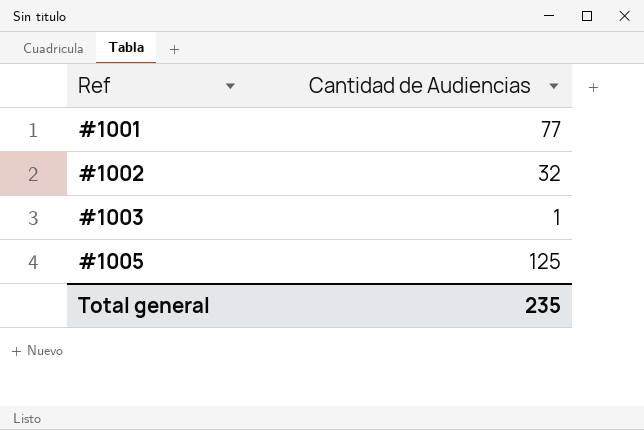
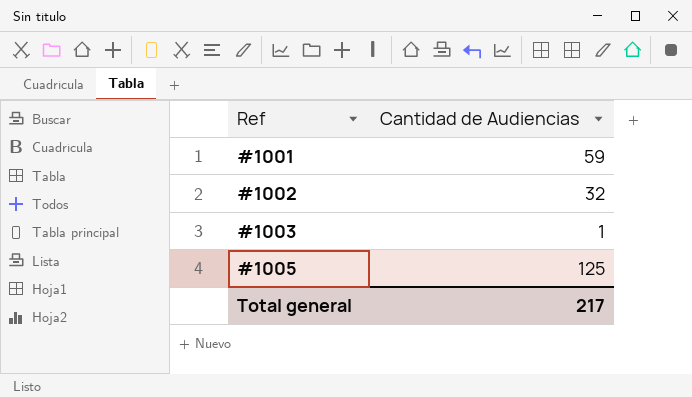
#1001 | Cantidad de Audiencias: 77 -> 59
Total general | Cantidad de Audiencias: 235 -> 217

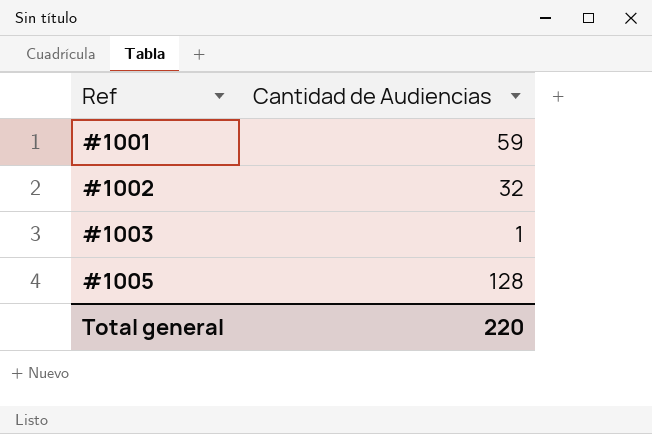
#1005 | Cantidad de Audiencias: 125 -> 128
Total general | Cantidad de Audiencias: 217 -> 220

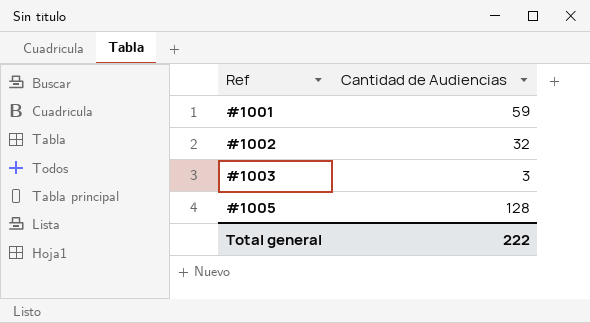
#1003 | Cantidad de Audiencias: 1 -> 3
Total general | Cantidad de Audiencias: 220 -> 222

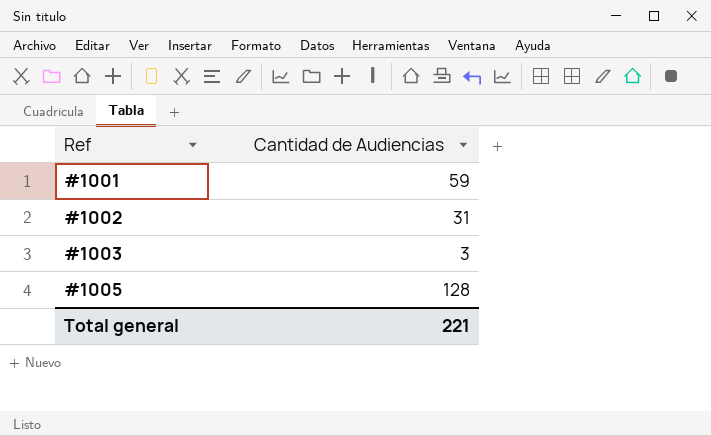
#1002 | Cantidad de Audiencias: 32 -> 31
Total general | Cantidad de Audiencias: 222 -> 221

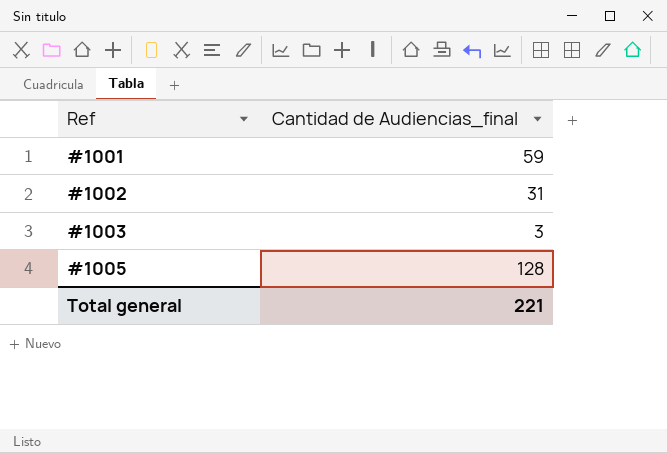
column name: Cantidad de Audiencias -> Cantidad de Audiencias_final

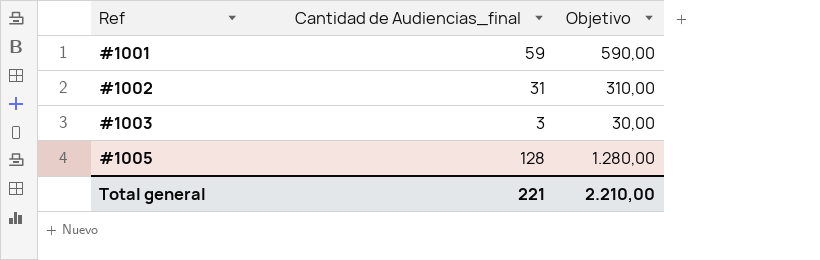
column Objetivo | formula: none -> [Cantidad de Audiencias_final] * 10

